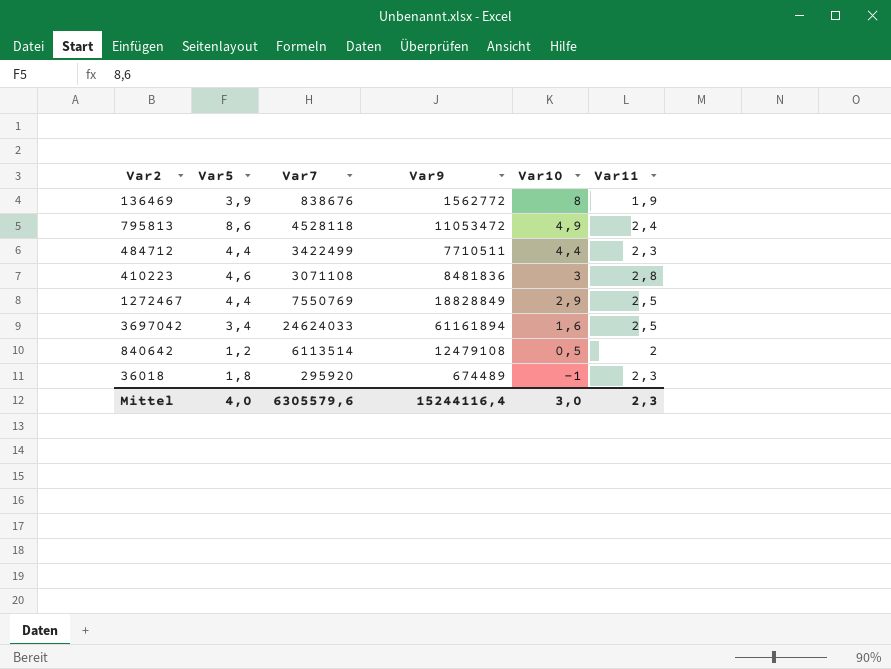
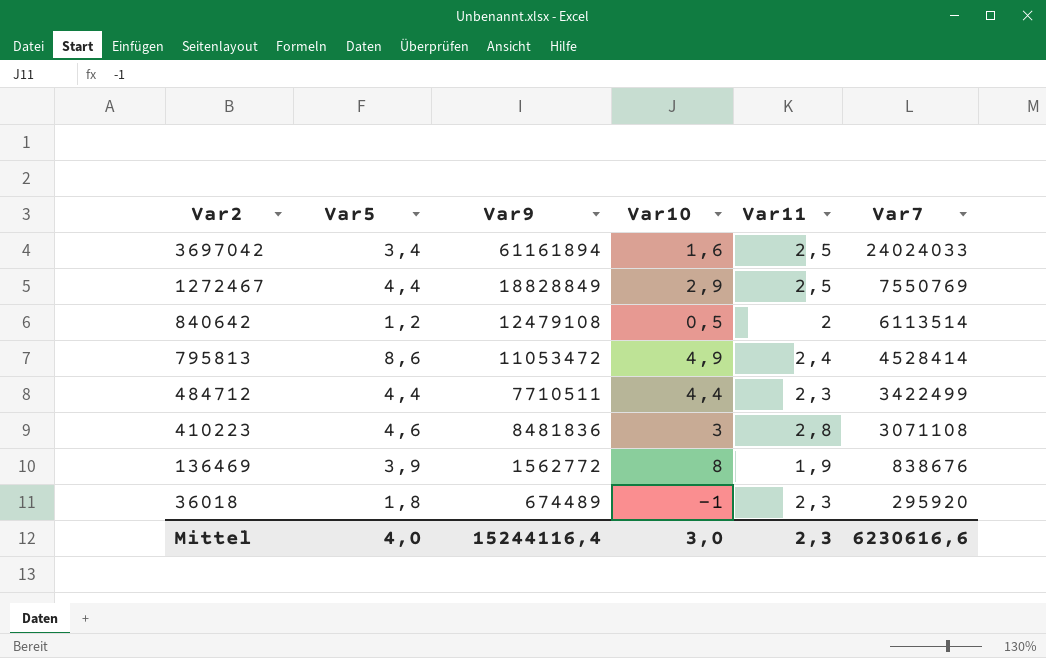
row order: Var10 descending -> Var2 descending
column Var7 | position: 3 -> 6
3697042 | Var7: 24624033 -> 24024033
795813 | Var7: 4528118 -> 4528414
Mittel | Var7: 6305579,6 -> 6230616,6

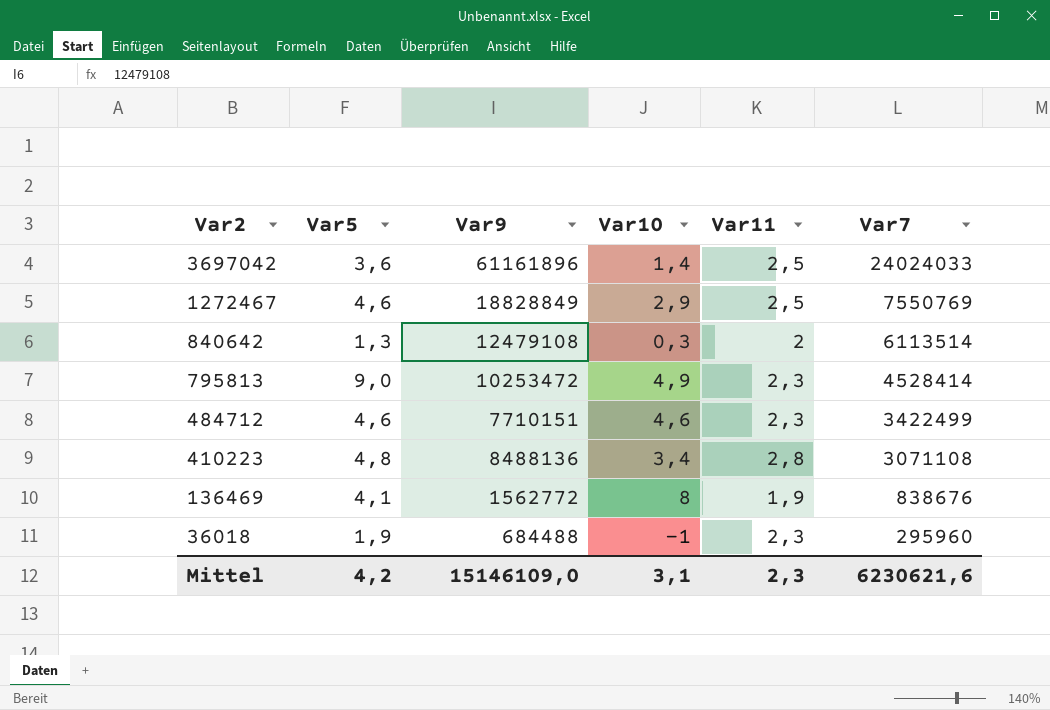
3697042 | Var5: 3,4 -> 3,6
3697042 | Var9: 61161894 -> 61161896
3697042 | Var10: 1,6 -> 1,4
1272467 | Var5: 4,4 -> 4,6
840642 | Var5: 1,2 -> 1,3
840642 | Var10: 0,5 -> 0,3
795813 | Var5: 8,6 -> 9,0
795813 | Var9: 11053472 -> 10253472
795813 | Var11: 2,4 -> 2,3
484712 | Var5: 4,4 -> 4,6
484712 | Var9: 7710511 -> 7710151
484712 | Var10: 4,4 -> 4,6
410223 | Var5: 4,6 -> 4,8
410223 | Var9: 8481836 -> 8488136
410223 | Var10: 3 -> 3,4
136469 | Var5: 3,9 -> 4,1
36018 | Var5: 1,8 -> 1,9
36018 | Var9: 674489 -> 684488
36018 | Var7: 295920 -> 295960
Mittel | Var5: 4,0 -> 4,2
Mittel | Var9: 15244116,4 -> 15146109,0
Mittel | Var10: 3,0 -> 3,1
Mittel | Var7: 6230616,6 -> 6230621,6

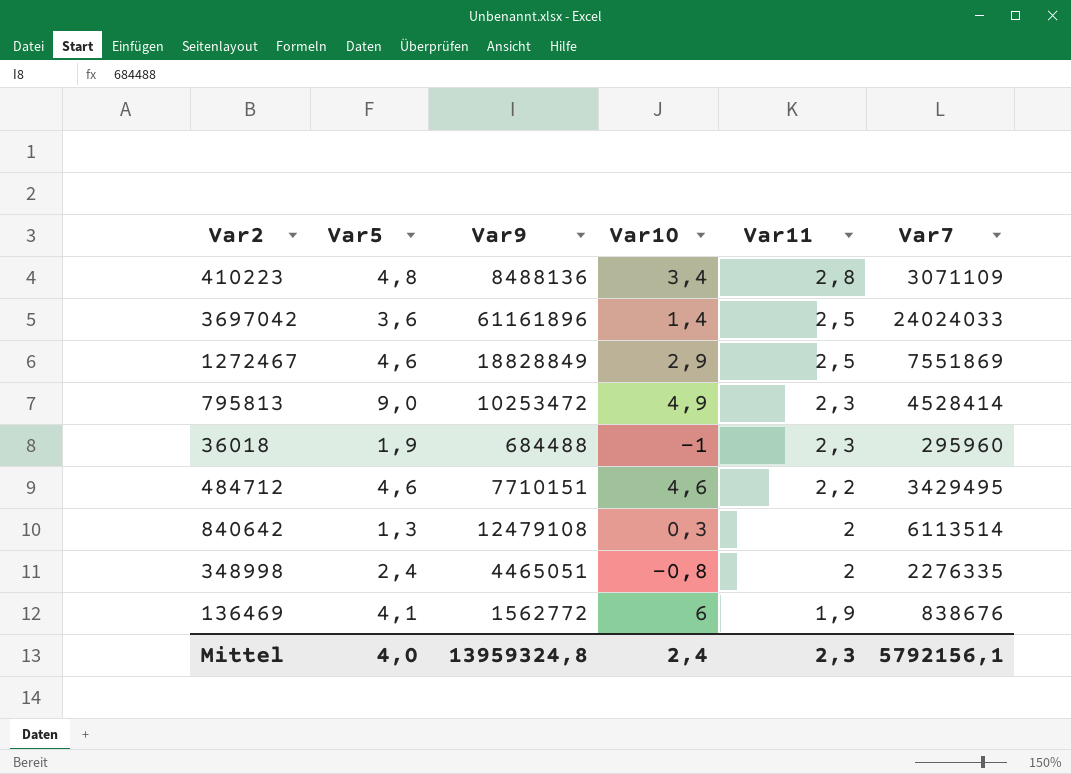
row order: Var2 descending -> Var11 descending
410223 | Var7: 3071108 -> 3071109
1272467 | Var7: 7550769 -> 7551869
484712 | Var11: 2,3 -> 2,2
484712 | Var7: 3422499 -> 3429495
row 348998: none -> 2,4 | 4465051 | -0,8 | 2 | 2276335
136469 | Var10: 8 -> 6
Mittel | Var5: 4,2 -> 4,0
Mittel | Var9: 15146109,0 -> 13959324,8
Mittel | Var10: 3,1 -> 2,4
Mittel | Var7: 6230621,6 -> 5792156,1

